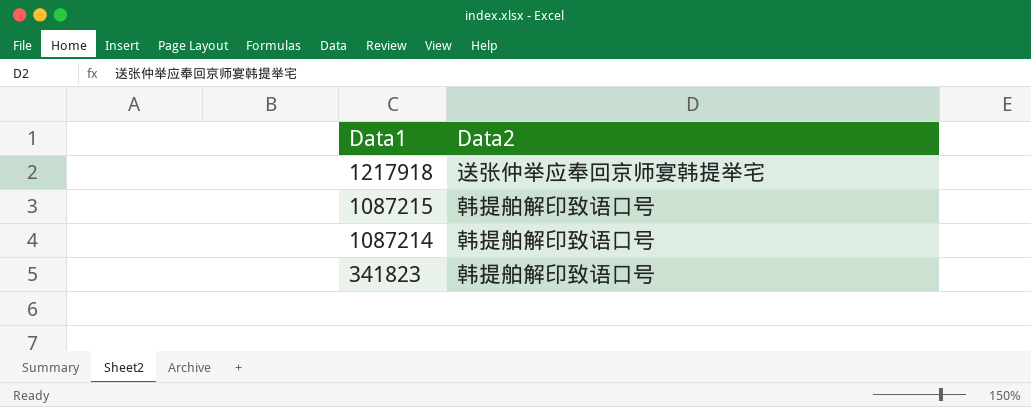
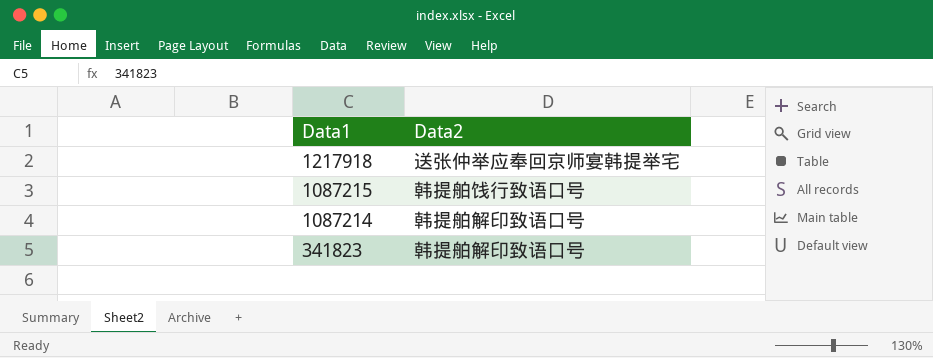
1087215 | Data2: 韩提舶解印致语口号 -> 韩提舶饯行致语口号

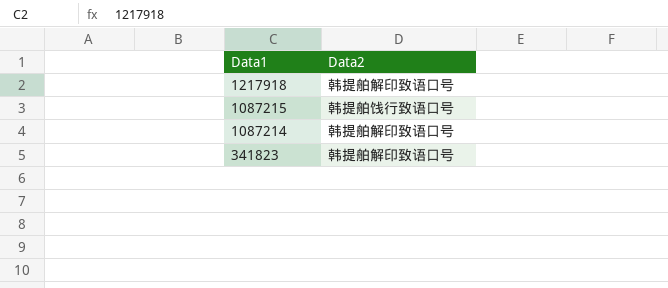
1217918 | Data2: 送张仲举应奉回京师宴韩提举宅 -> 韩提舶解印致语口号

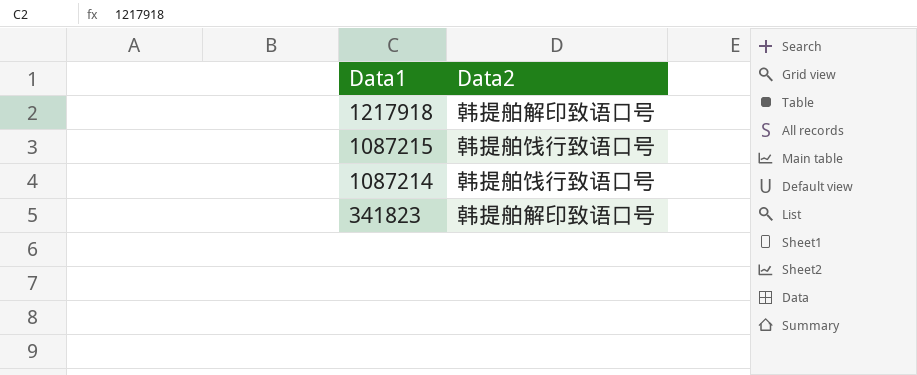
1087214 | Data2: 韩提舶解印致语口号 -> 韩提舶饯行致语口号

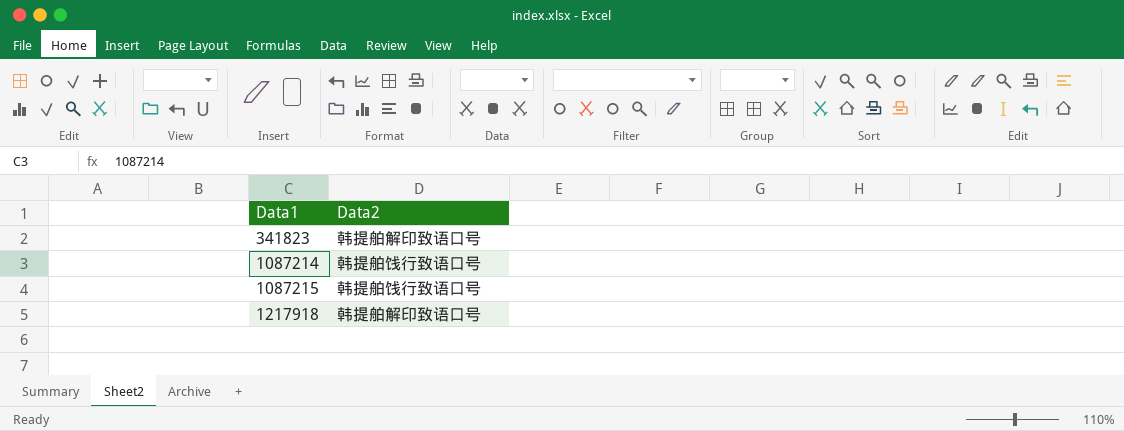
row order: Data1 descending -> Data1 ascending

